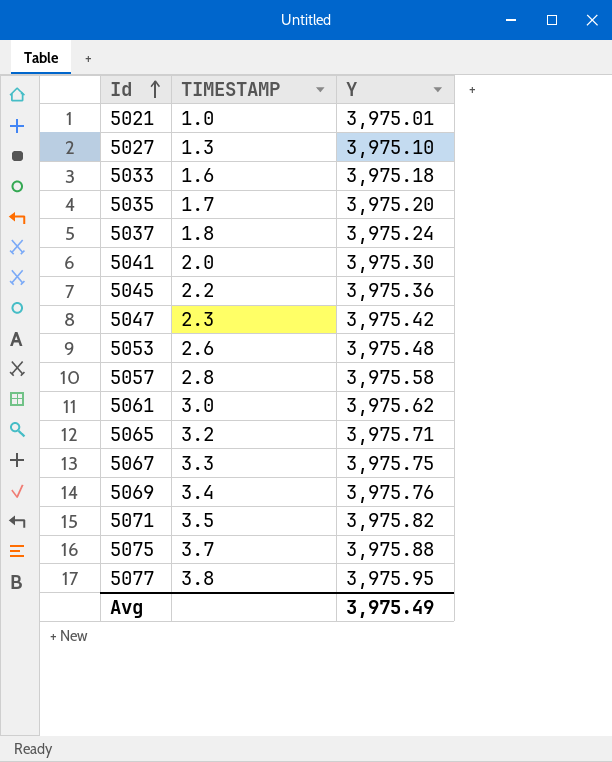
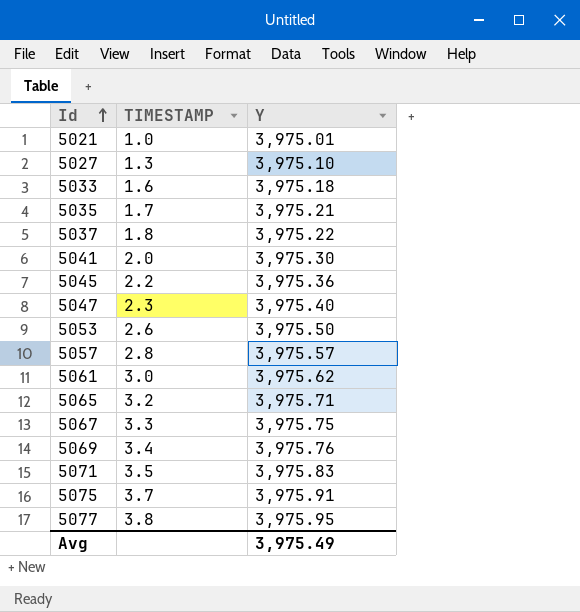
5035 | Y: 3,975.20 -> 3,975.21
5037 | Y: 3,975.24 -> 3,975.22
5047 | Y: 3,975.42 -> 3,975.40
5053 | Y: 3,975.48 -> 3,975.50
5057 | Y: 3,975.58 -> 3,975.57
5071 | Y: 3,975.82 -> 3,975.83
5075 | Y: 3,975.88 -> 3,975.91

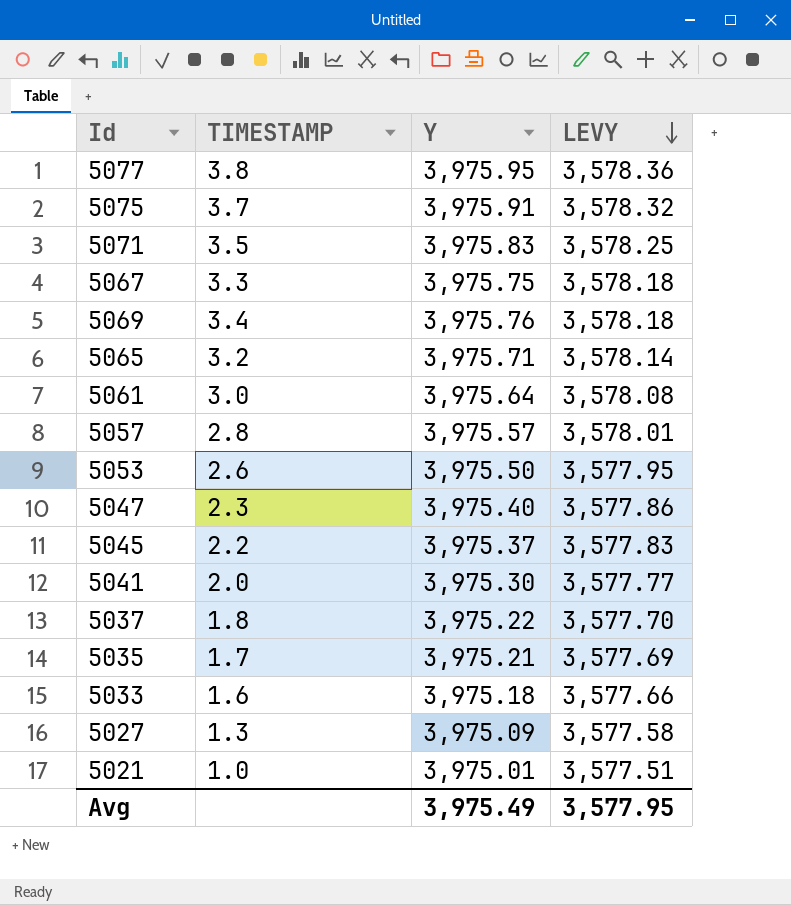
row order: Id ascending -> LEVY descending
column LEVY | formula: none -> [Y] * 0.9
5061 | Y: 3,975.62 -> 3,975.64
5045 | Y: 3,975.36 -> 3,975.37
5027 | Y: 3,975.10 -> 3,975.09

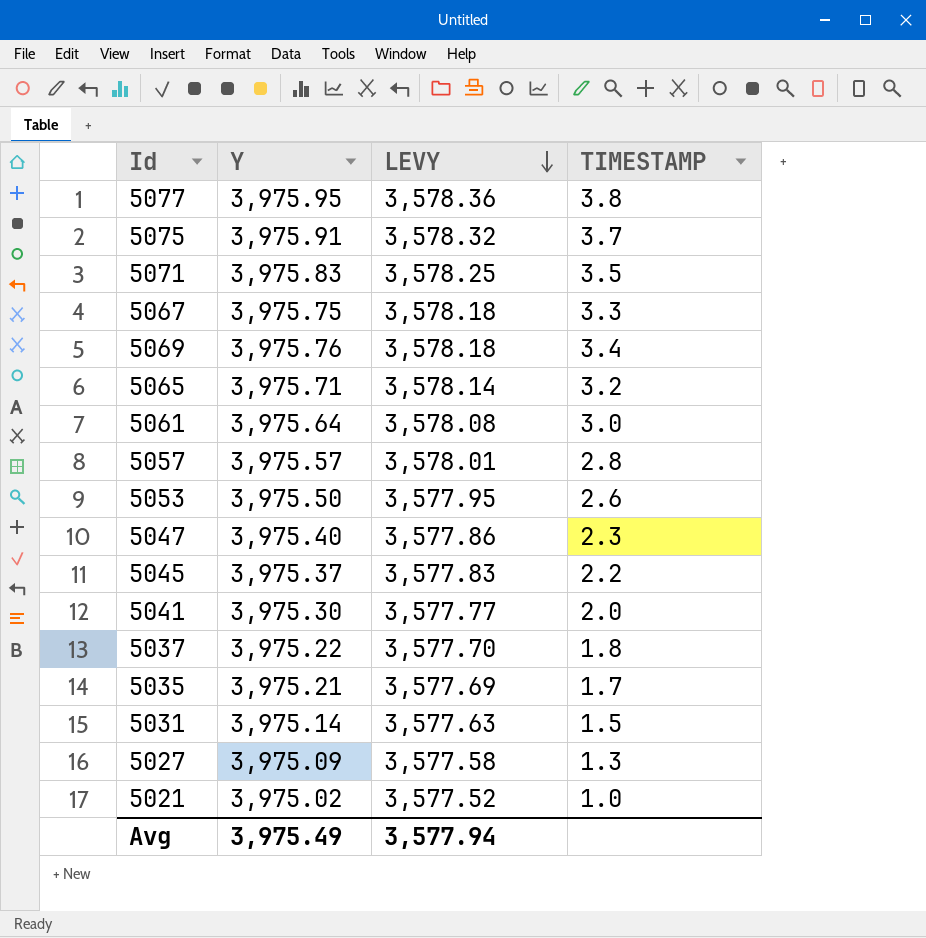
column TIMESTAMP | position: 2 -> 4
row 5033: 1.6 | 3,975.18 | 3,577.66 -> none
row 5031: none -> 3,975.14 | 3,577.63 | 1.5
5021 | Y: 3,975.01 -> 3,975.02
5021 | LEVY: 3,577.51 -> 3,577.52
Avg | LEVY: 3,577.95 -> 3,577.94

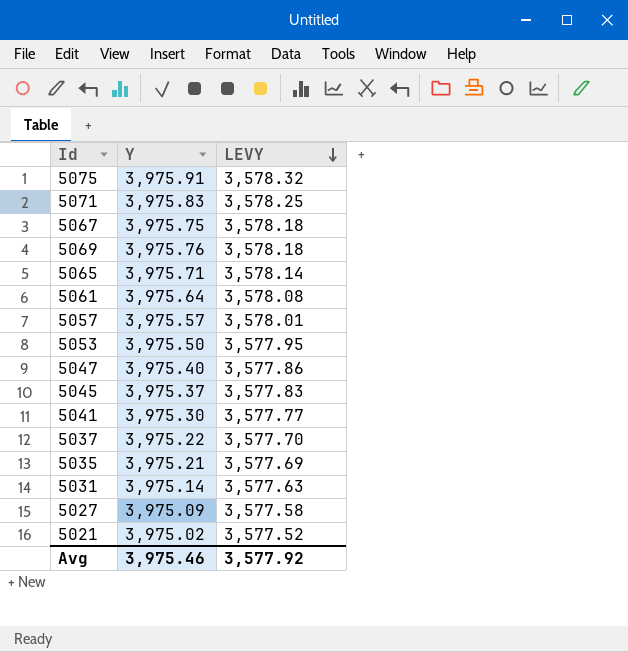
column TIMESTAMP | position: 4 -> none
row 5077: 3,975.95 | 3,578.36 | 3.8 -> none
Avg | Y: 3,975.49 -> 3,975.46
Avg | LEVY: 3,577.94 -> 3,577.92

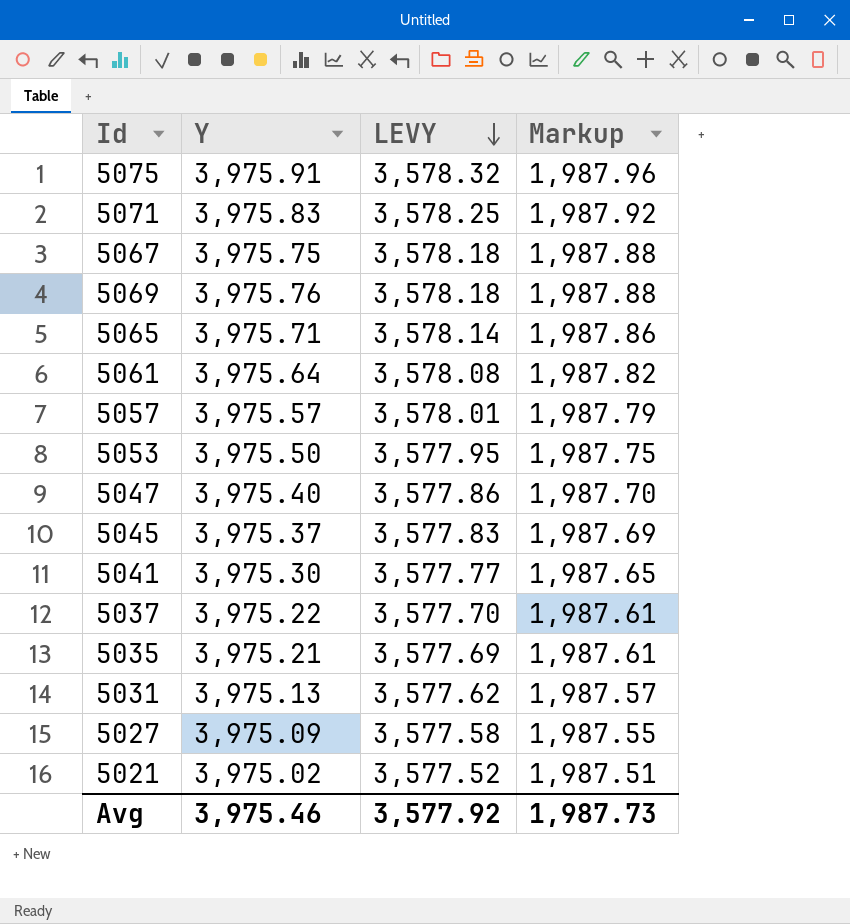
column Markup | formula: none -> [Y] * 0.5
5031 | Y: 3,975.14 -> 3,975.13
5031 | LEVY: 3,577.63 -> 3,577.62

